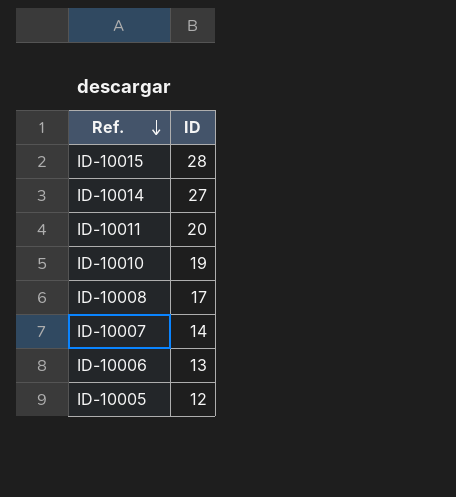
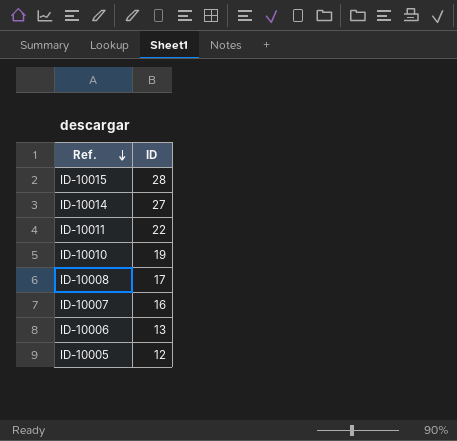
ID-10011 | ID: 20 -> 22
ID-10007 | ID: 14 -> 16

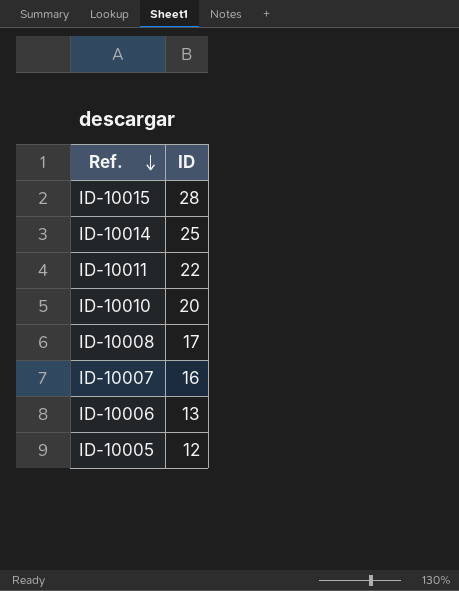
ID-10014 | ID: 27 -> 25
ID-10010 | ID: 19 -> 20

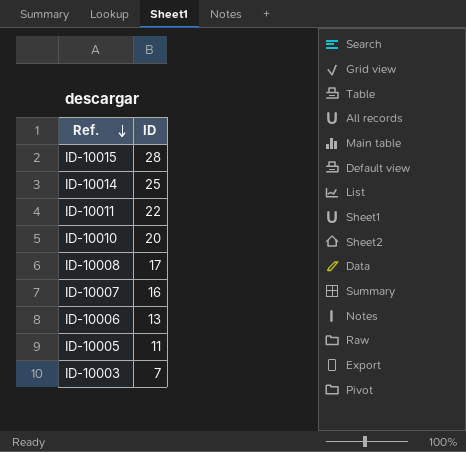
ID-10005 | ID: 12 -> 11
row ID-10003: none -> 7

